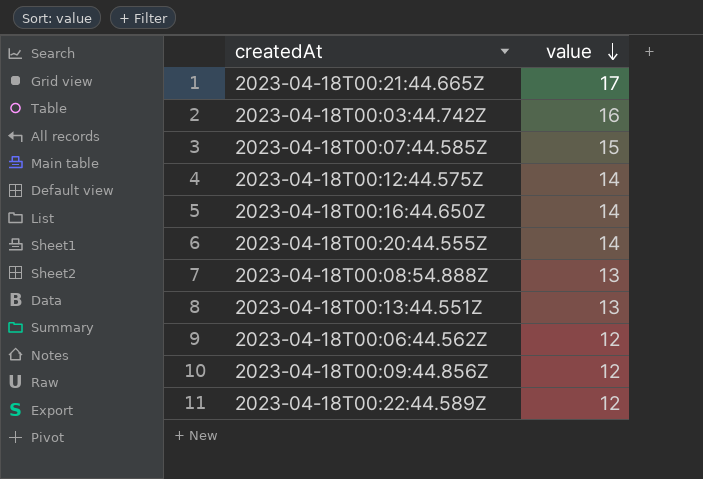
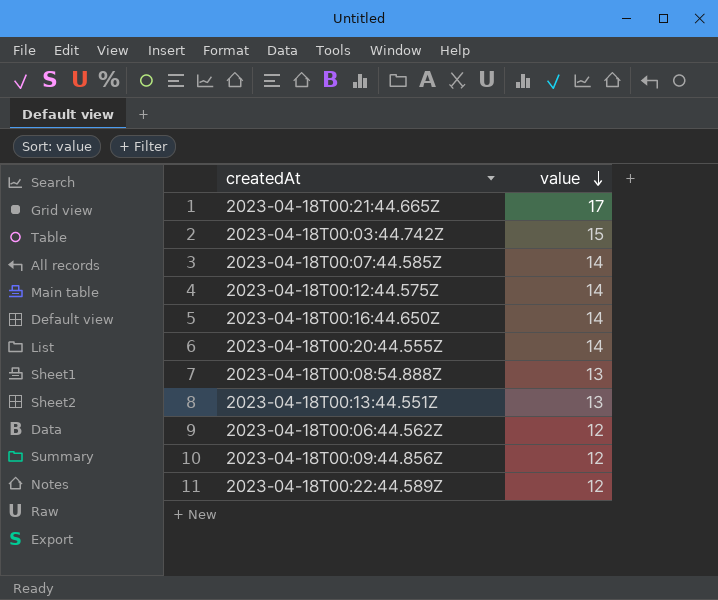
2023-04-18T00:03:44.742Z | value: 16 -> 15
2023-04-18T00:07:44.585Z | value: 15 -> 14

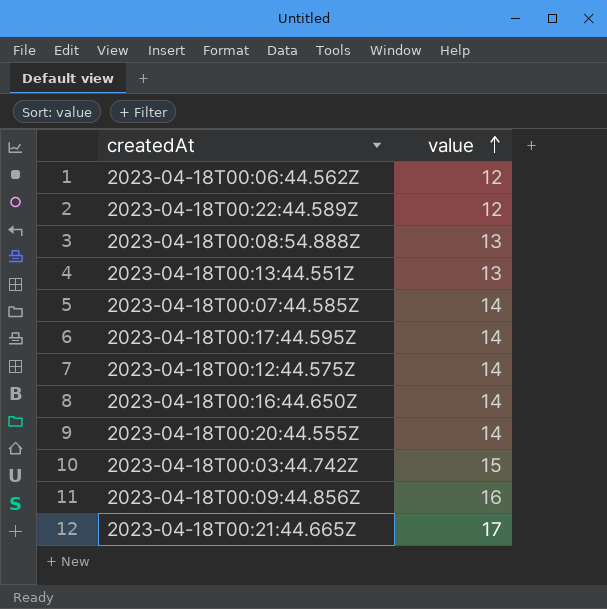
row order: value descending -> value ascending
row 2023-04-18T00:17:44.595Z: none -> 14
2023-04-18T00:09:44.856Z | value: 12 -> 16

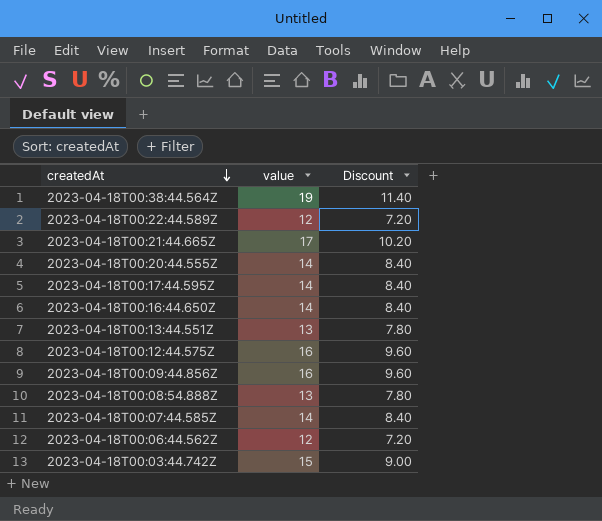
row order: value ascending -> createdAt descending
column Discount | formula: none -> [value] * 0.6
row 2023-04-18T00:38:44.564Z: none -> 19 | 11.40
2023-04-18T00:12:44.575Z | value: 14 -> 16

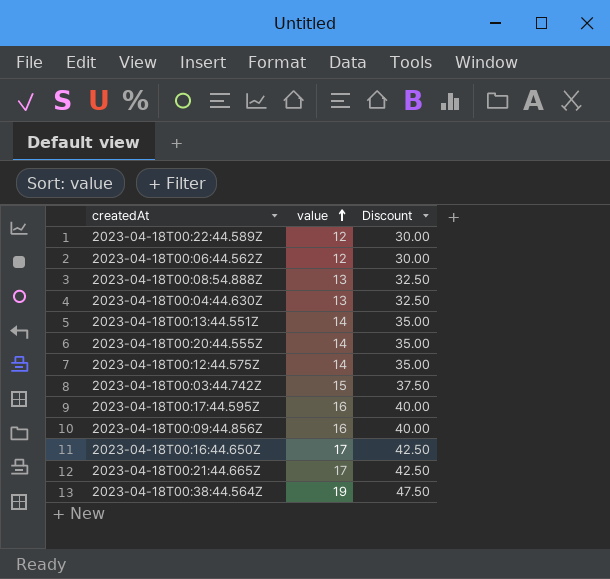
row order: createdAt descending -> value ascending
column Discount | formula: [value] * 0.6 -> [value] * 2.5
row 2023-04-18T00:07:44.585Z: 14 | 8.40 -> none
row 2023-04-18T00:04:44.630Z: none -> 13 | 32.50
2023-04-18T00:13:44.551Z | value: 13 -> 14
2023-04-18T00:12:44.575Z | value: 16 -> 14
2023-04-18T00:17:44.595Z | value: 14 -> 16
2023-04-18T00:16:44.650Z | value: 14 -> 17

